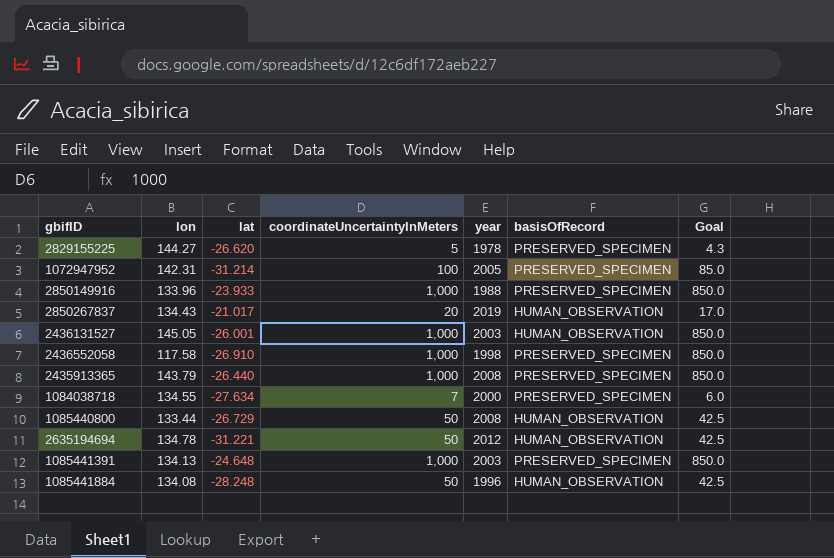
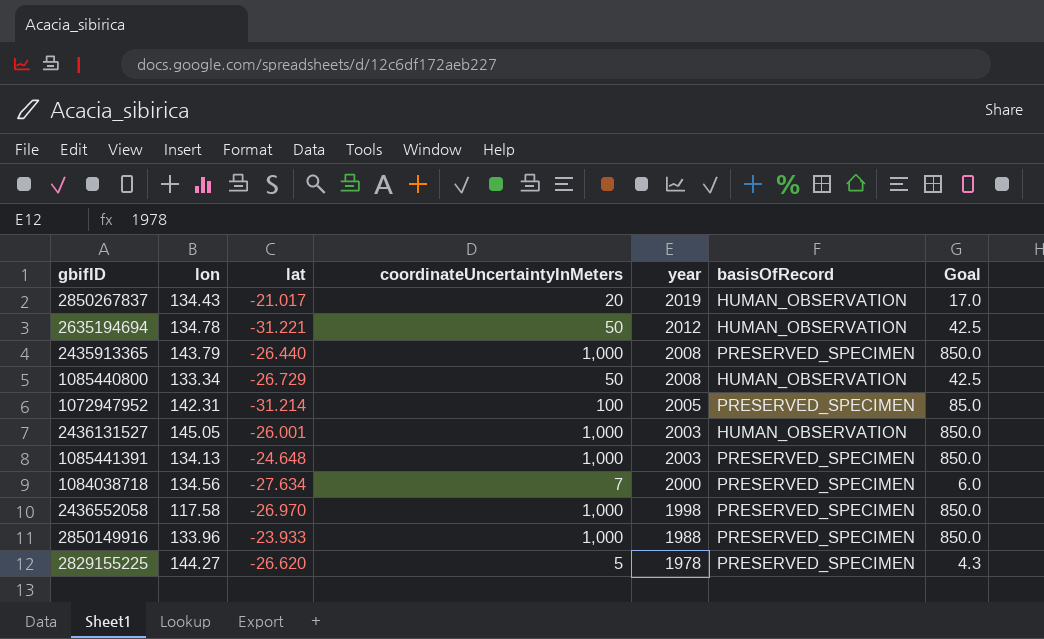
row order: none -> year descending
row 1085441884: 134.08 | -28.248 | 50 | 1996 | HUMAN_OBSERVATION | 42.5 -> none
1085440800 | lon: 133.44 -> 133.34
1084038718 | lon: 134.55 -> 134.56
2436552058 | lat: -26.910 -> -26.970

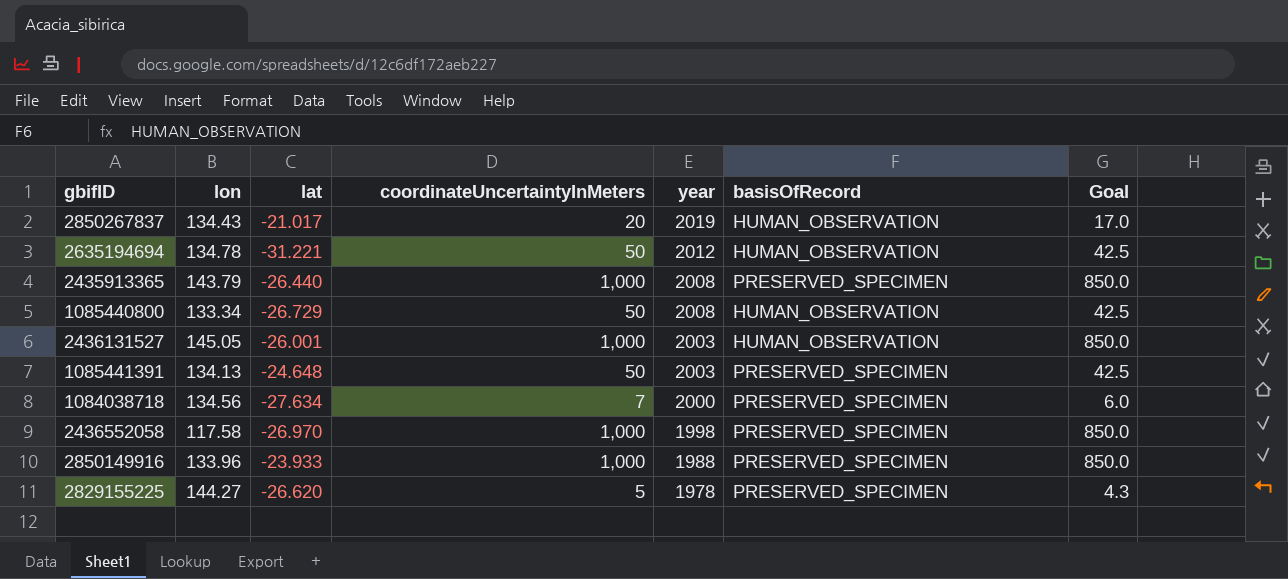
row 1072947952: 142.31 | -31.214 | 100 | 2005 | PRESERVED_SPECIMEN | 85.0 -> none
1085441391 | coordinateUncertaintyInMeters: 1,000 -> 50
1085441391 | Goal: 850.0 -> 42.5

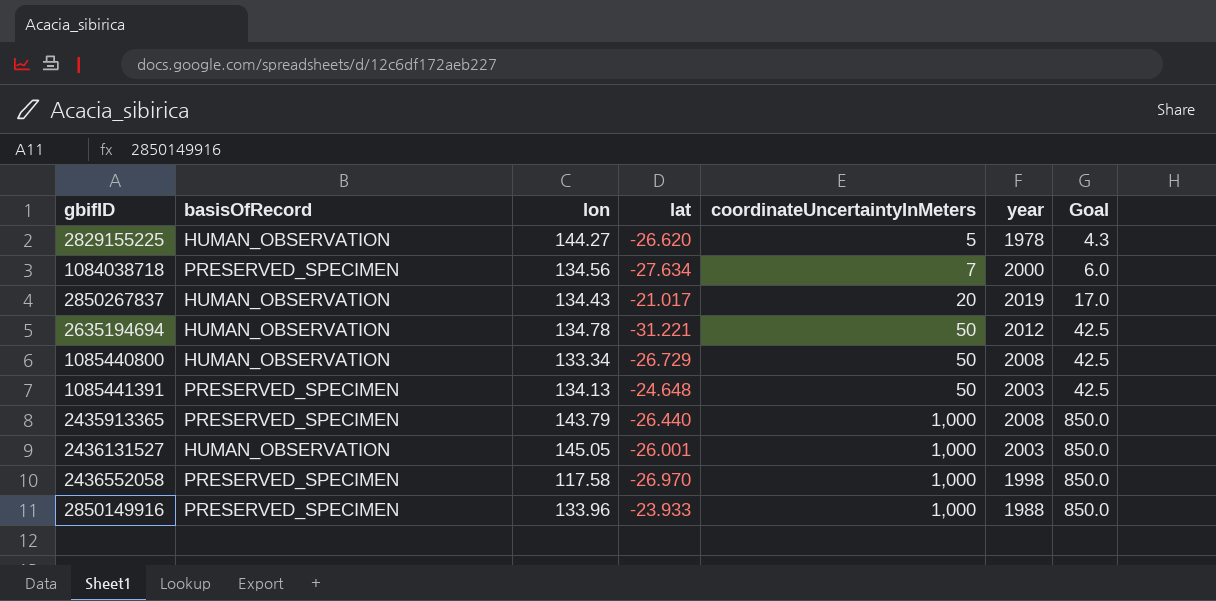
row order: year descending -> coordinateUncertaintyInMeters ascending
column basisOfRecord | position: 6 -> 2
2829155225 | basisOfRecord: PRESERVED_SPECIMEN -> HUMAN_OBSERVATION

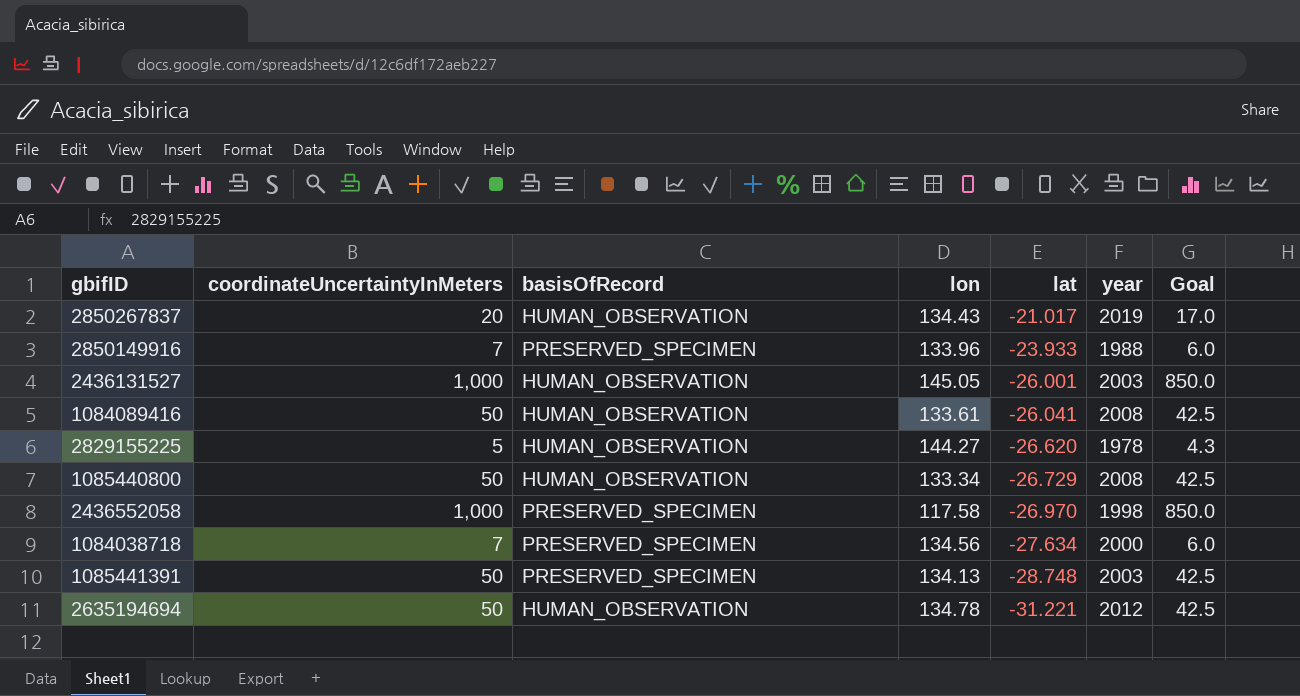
row order: coordinateUncertaintyInMeters ascending -> lat descending
column coordinateUncertaintyInMeters | position: 5 -> 2
row 2435913365: PRESERVED_SPECIMEN | 143.79 | -26.440 | 1,000 | 2008 | 850.0 -> none
2850149916 | coordinateUncertaintyInMeters: 1,000 -> 7
2850149916 | Goal: 850.0 -> 6.0
row 1084089416: none -> 50 | HUMAN_OBSERVATION | 133.61 | -26.041 | 2008 | 42.5
1085441391 | lat: -24.648 -> -28.748

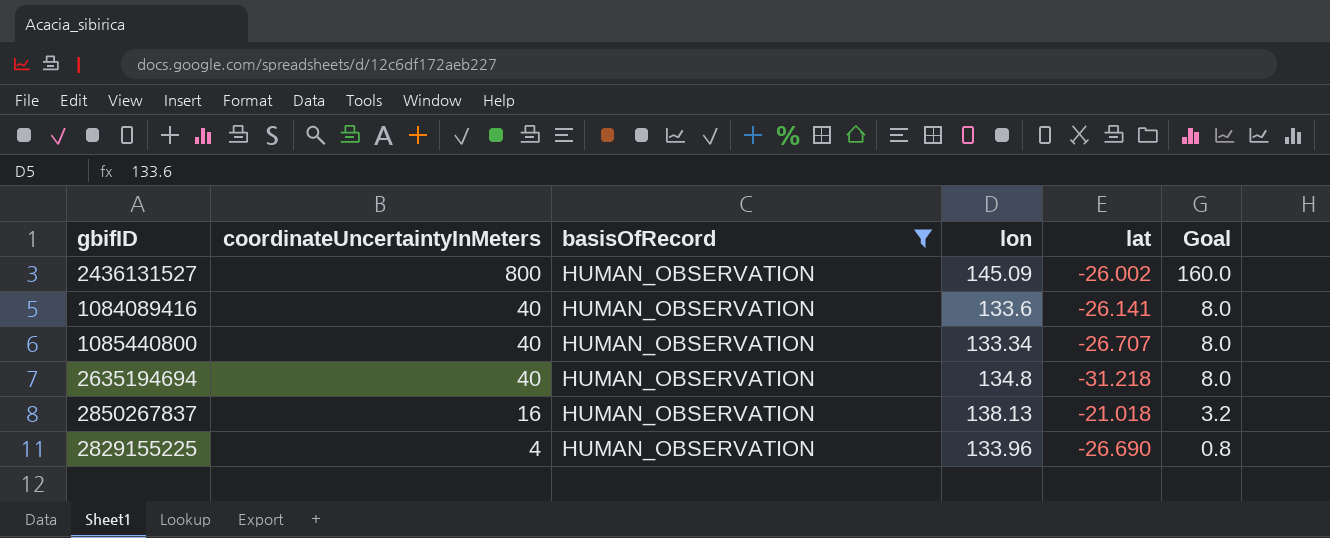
filter: none -> basisOfRecord = HUMAN_OBSERVATION
row order: lat descending -> coordinateUncertaintyInMeters descending
column year | position: 6 -> none
column Goal | formula: [coordinateUncertaintyInMeters] * 0.85 -> [coordinateUncertaintyInMeters] * 0.2
2436131527 | coordinateUncertaintyInMeters: 1,000 -> 800
2436131527 | lon: 145.05 -> 145.09
2436131527 | lat: -26.001 -> -26.002
1084089416 | coordinateUncertaintyInMeters: 50 -> 40
1084089416 | lon: 133.61 -> 133.6
1084089416 | lat: -26.041 -> -26.141
1085440800 | coordinateUncertaintyInMeters: 50 -> 40
1085440800 | lat: -26.729 -> -26.707
2635194694 | coordinateUncertaintyInMeters: 50 -> 40
2635194694 | lon: 134.78 -> 134.8
2635194694 | lat: -31.221 -> -31.218
2850267837 | coordinateUncertaintyInMeters: 20 -> 16
2850267837 | lon: 134.43 -> 138.13
2850267837 | lat: -21.017 -> -21.018
2829155225 | coordinateUncertaintyInMeters: 5 -> 4
2829155225 | lon: 144.27 -> 133.96
2829155225 | lat: -26.620 -> -26.690

